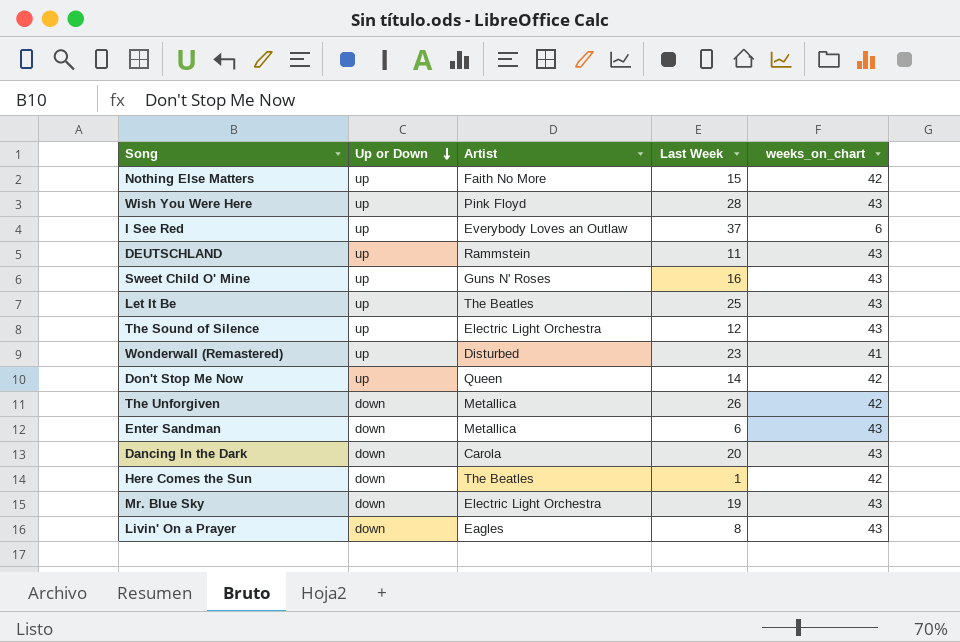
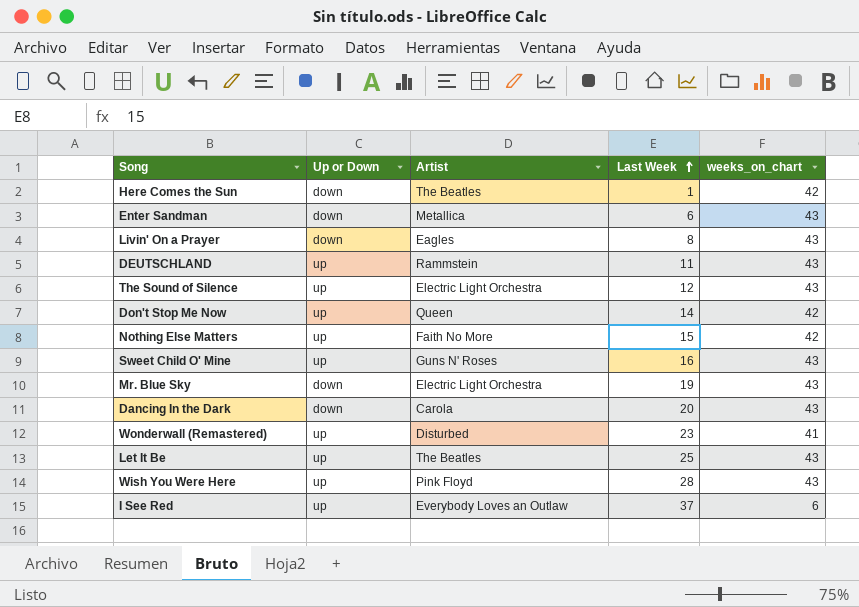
row order: Up or Down descending -> Last Week ascending
row The Unforgiven: down | Metallica | 26 | 42 -> none

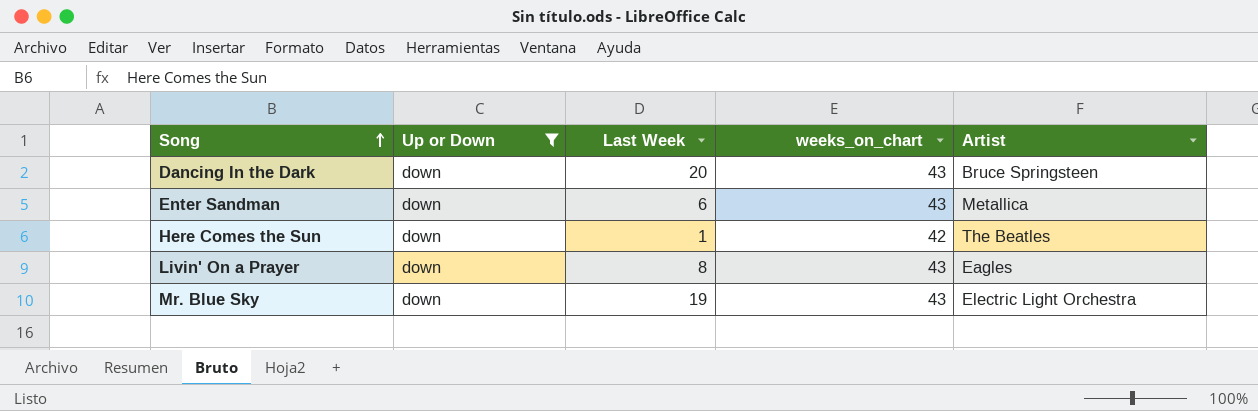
filter: none -> Up or Down = down
row order: Last Week ascending -> Song ascending
column Artist | position: 3 -> 5
Dancing In the Dark | Artist: Carola -> Bruce Springsteen

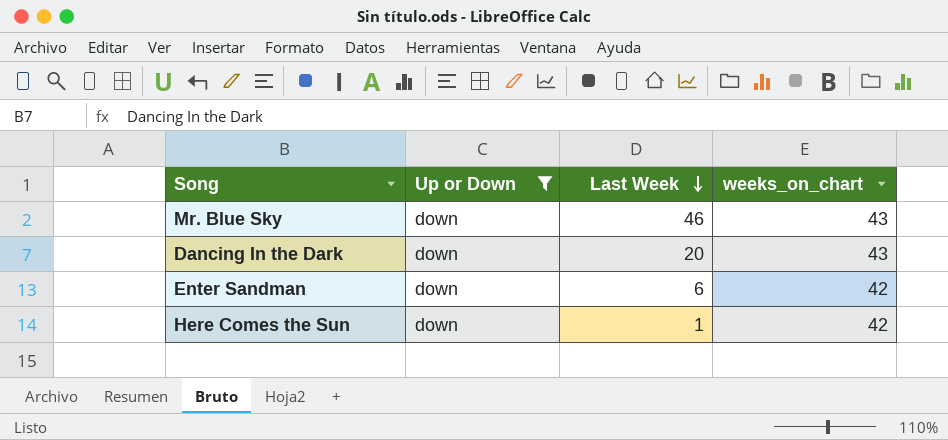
row order: Song ascending -> Last Week descending
column Artist | position: 5 -> none
row Livin' On a Prayer: down | 8 | 43 | Eagles -> none
Mr. Blue Sky | Last Week: 19 -> 46
Enter Sandman | weeks_on_chart: 43 -> 42

